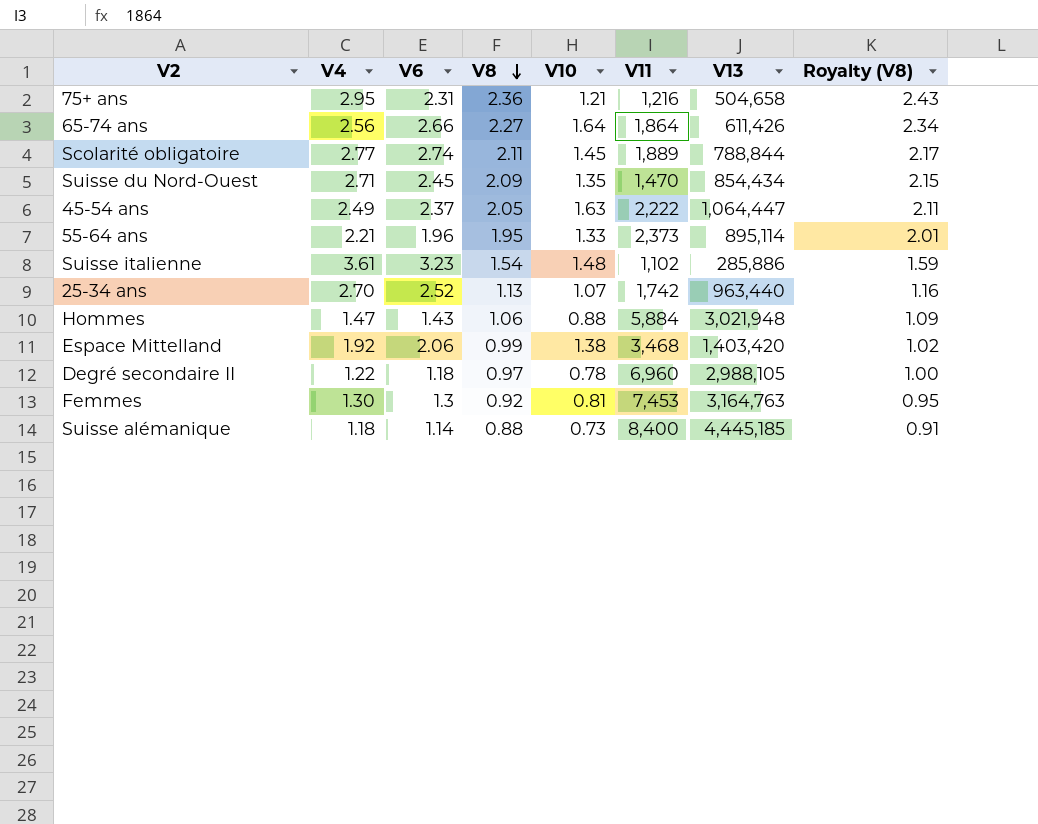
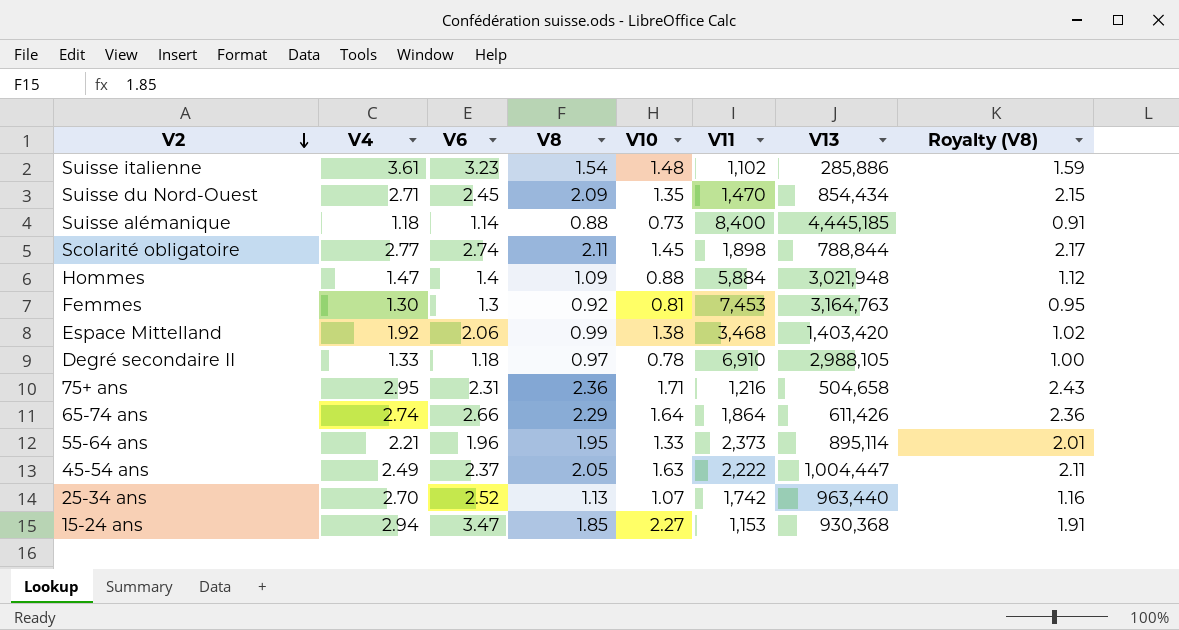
row order: V8 descending -> V2 descending
Scolarité obligatoire | V11: 1,889 -> 1,898
Hommes | V6: 1.43 -> 1.4
Hommes | V8: 1.06 -> 1.09
Hommes | Royalty (V8): 1.09 -> 1.12
Degré secondaire II | V4: 1.22 -> 1.33
Degré secondaire II | V11: 6,960 -> 6,910
75+ ans | V10: 1.21 -> 1.71
65-74 ans | V4: 2.56 -> 2.74
65-74 ans | V8: 2.27 -> 2.29
65-74 ans | Royalty (V8): 2.34 -> 2.36
45-54 ans | V13: 1,064,447 -> 1,004,447
row 15-24 ans: none -> 2.94 | 3.47 | 1.85 | 2.27 | 1,153 | 930,368 | 1.91

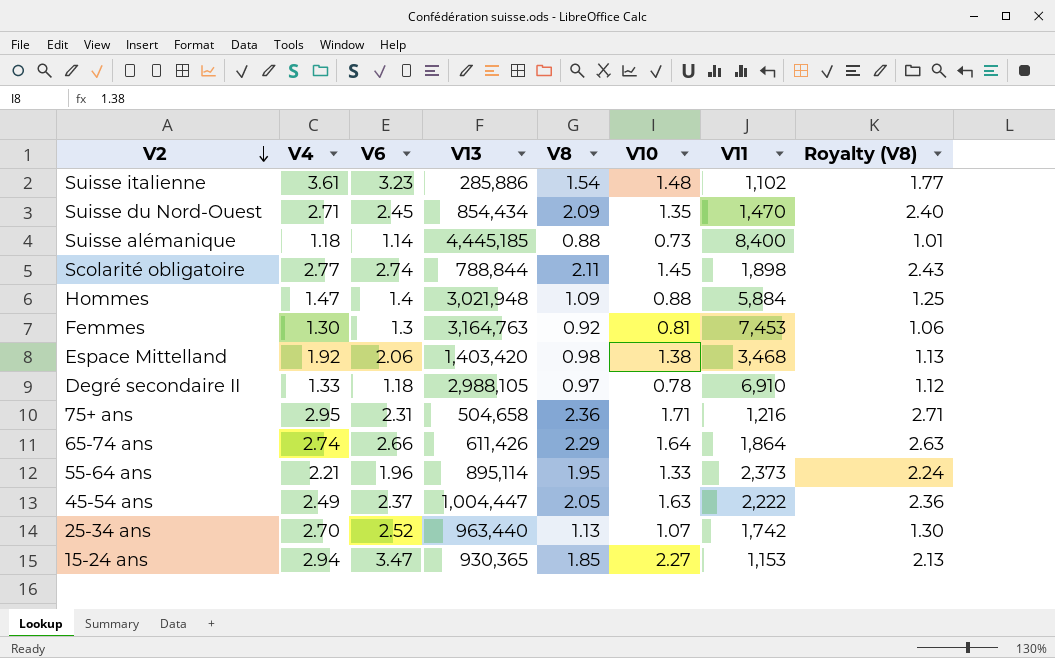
column V13 | position: 7 -> 4
column Royalty (V8) | formula: [V8] * 1.03 -> [V8] * 1.15
Espace Mittelland | V8: 0.99 -> 0.98
15-24 ans | V13: 930,368 -> 930,365

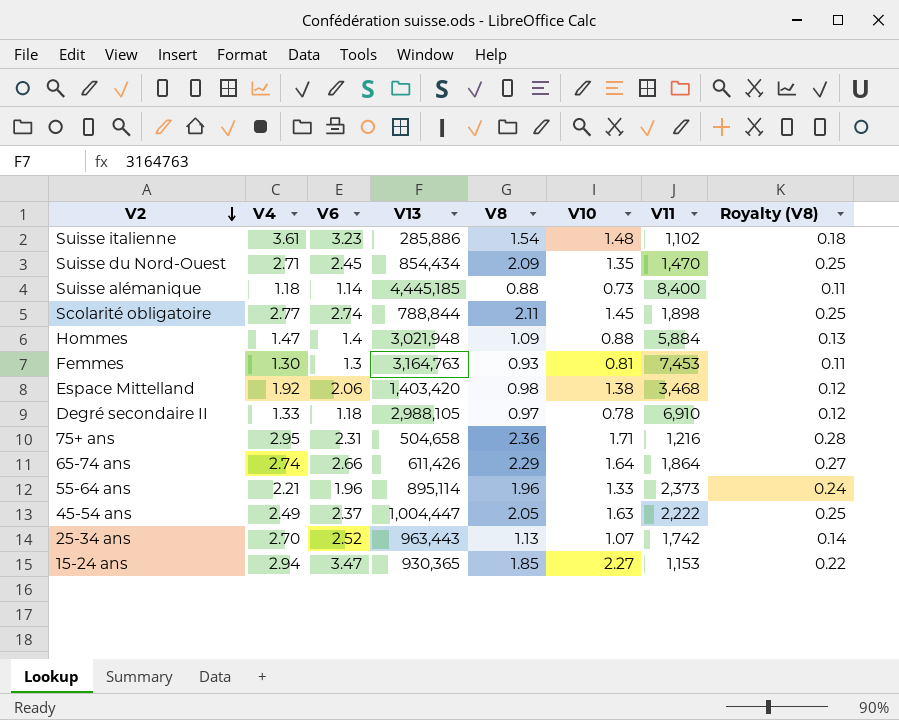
column Royalty (V8) | formula: [V8] * 1.15 -> [V8] * 0.12
Femmes | V8: 0.92 -> 0.93
55-64 ans | V8: 1.95 -> 1.96
25-34 ans | V13: 963,440 -> 963,443

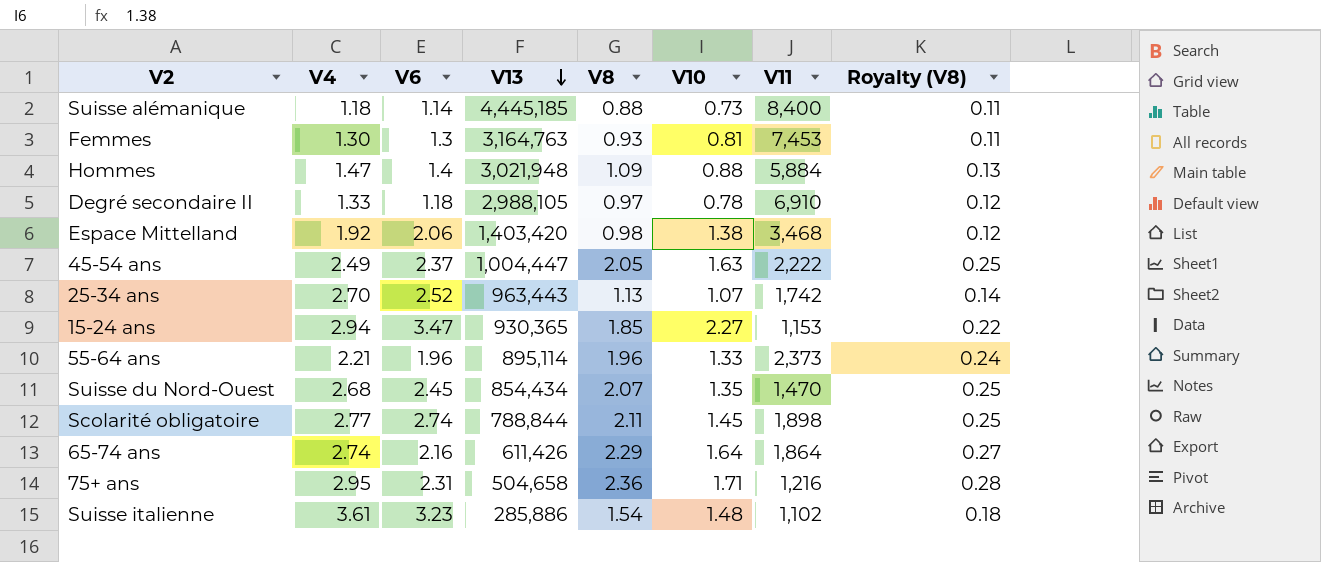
row order: V2 descending -> V13 descending
Suisse du Nord-Ouest | V4: 2.71 -> 2.68
Suisse du Nord-Ouest | V8: 2.09 -> 2.07
65-74 ans | V6: 2.66 -> 2.16

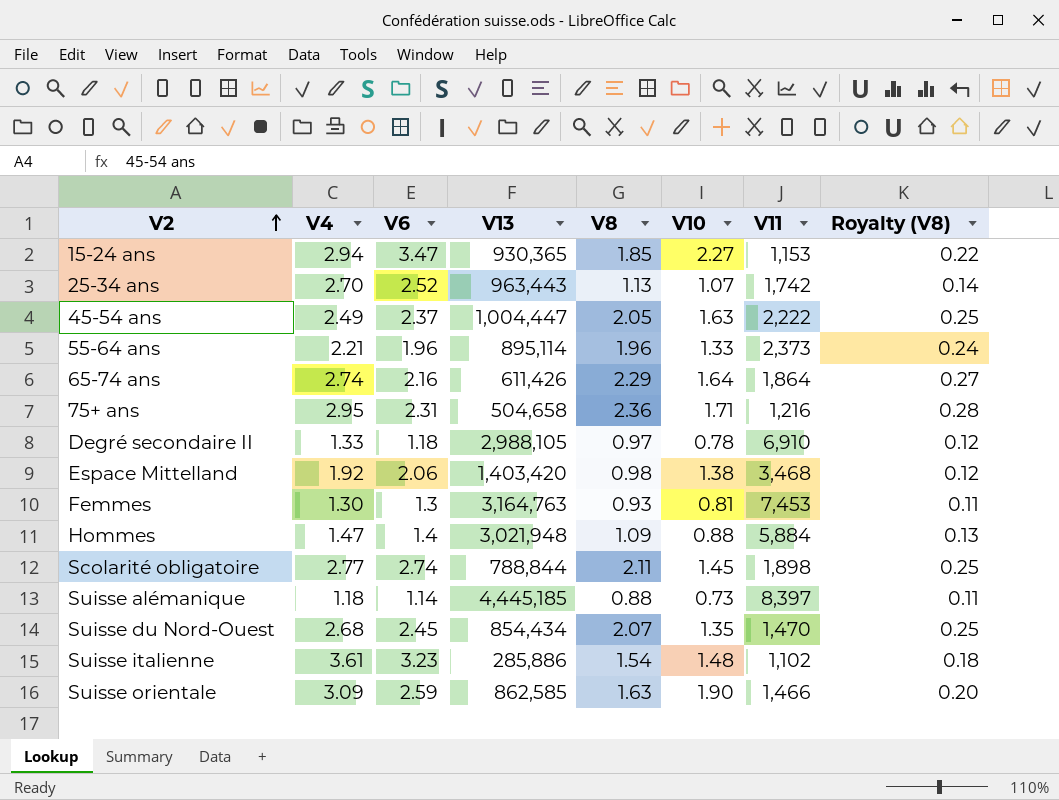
row order: V13 descending -> V2 ascending
Suisse alémanique | V11: 8,400 -> 8,397
row Suisse orientale: none -> 3.09 | 2.59 | 862,585 | 1.63 | 1.90 | 1,466 | 0.20

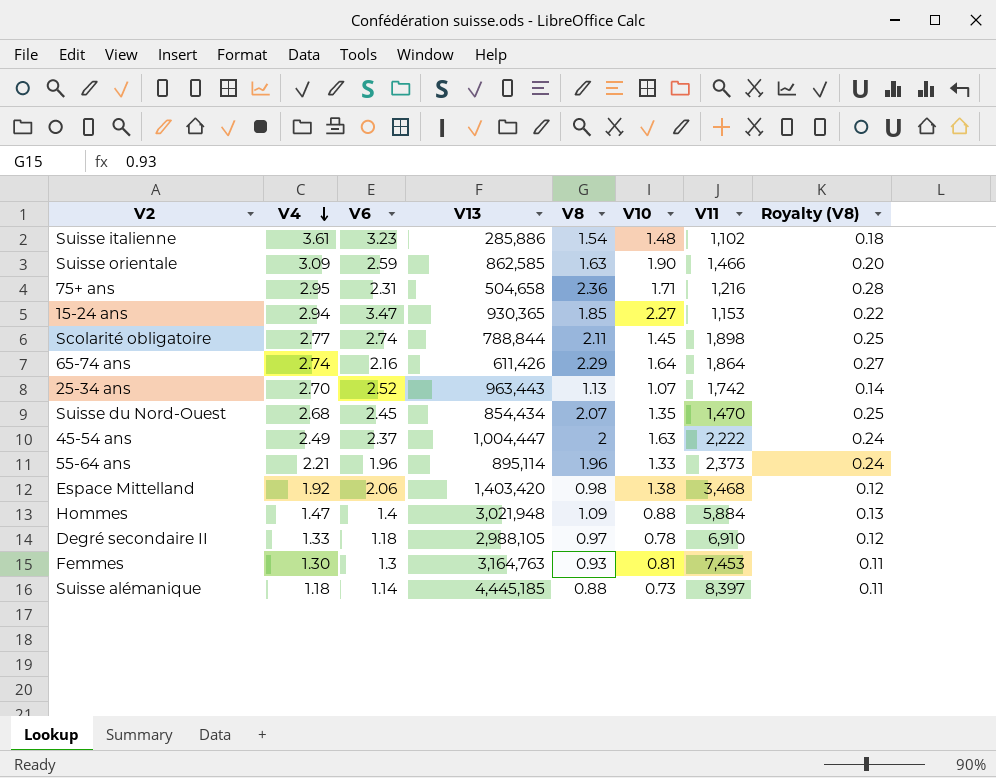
row order: V2 ascending -> V4 descending
45-54 ans | V8: 2.05 -> 2
45-54 ans | Royalty (V8): 0.25 -> 0.24

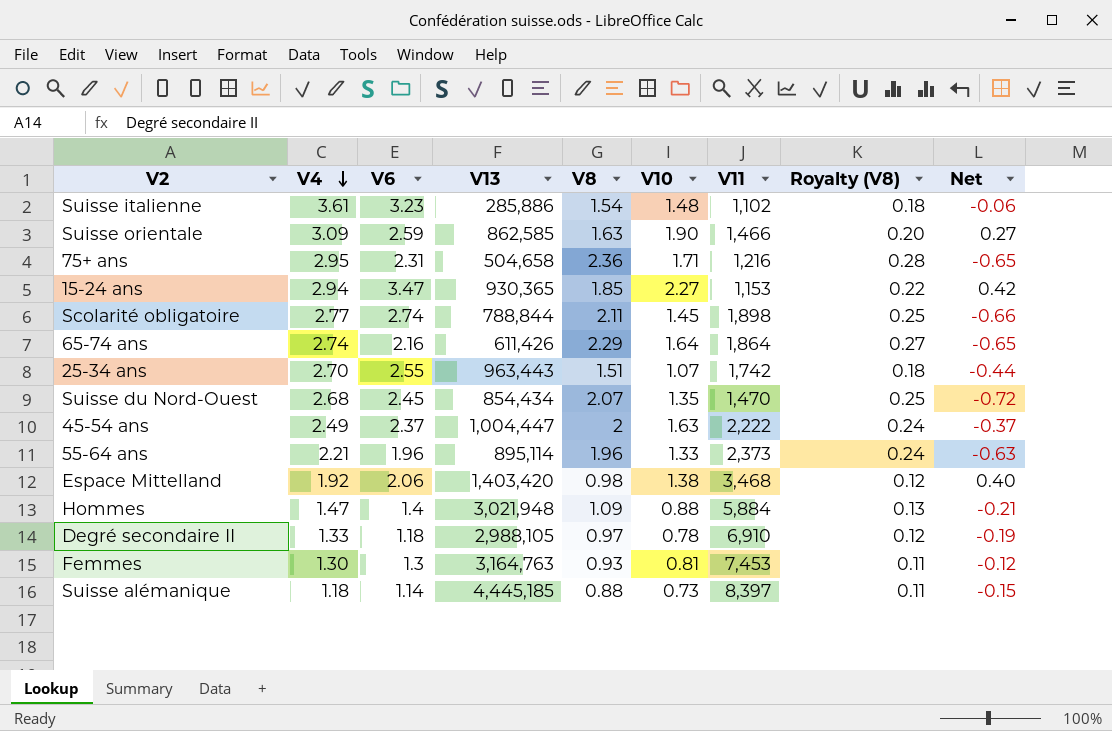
column Net | formula: none -> [V10] - [V8]
25-34 ans | V6: 2.52 -> 2.55
25-34 ans | V8: 1.13 -> 1.51
25-34 ans | Royalty (V8): 0.14 -> 0.18

